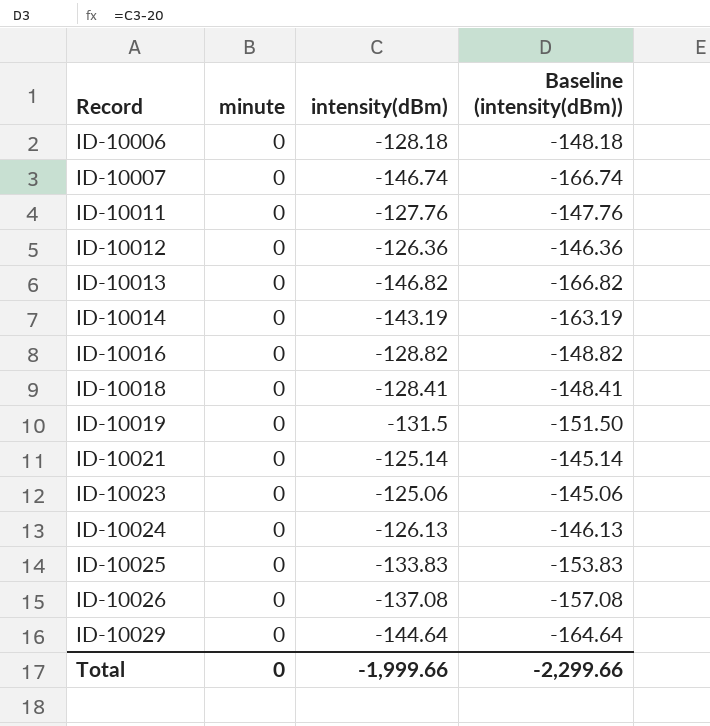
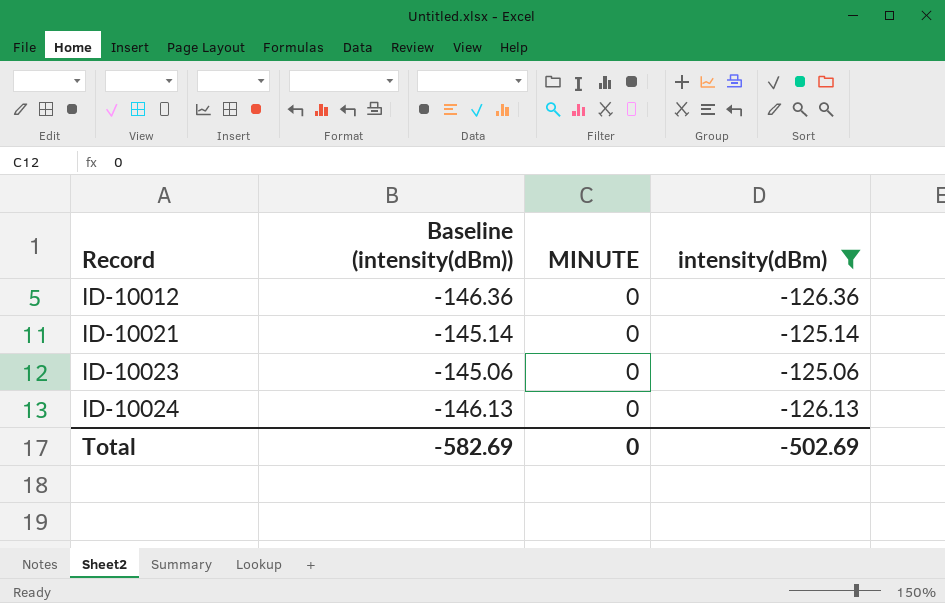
filter: none -> intensity(dBm) >= -126.36
column Baseline (intensity(dBm)) | position: 4 -> 2
column name: minute -> MINUTE
Total | Baseline (intensity(dBm)): -2,299.66 -> -582.69
Total | intensity(dBm): -1,999.66 -> -502.69

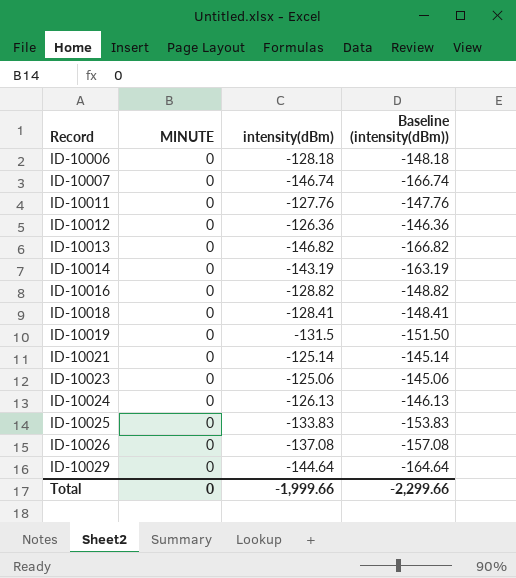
filter: intensity(dBm) >= -126.36 -> none
column Baseline (intensity(dBm)) | position: 2 -> 4
Total | intensity(dBm): -502.69 -> -1,999.66
Total | Baseline (intensity(dBm)): -582.69 -> -2,299.66

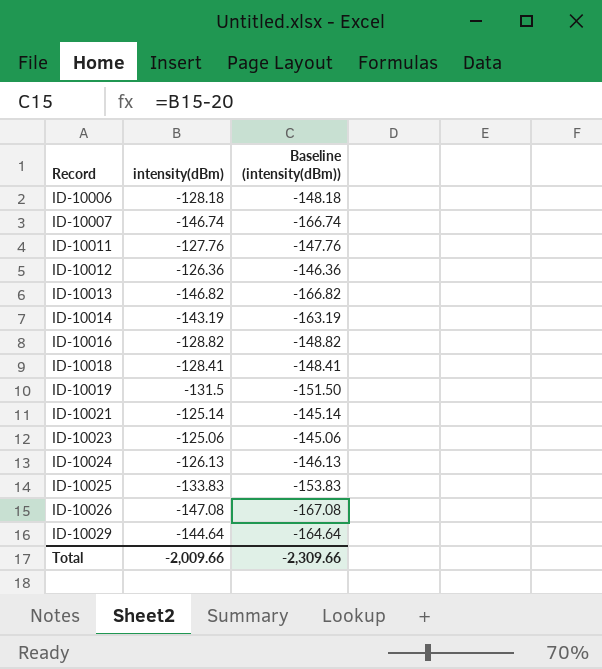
column MINUTE | position: 2 -> none
ID-10026 | intensity(dBm): -137.08 -> -147.08
ID-10026 | Baseline (intensity(dBm)): -157.08 -> -167.08
Total | intensity(dBm): -1,999.66 -> -2,009.66
Total | Baseline (intensity(dBm)): -2,299.66 -> -2,309.66

